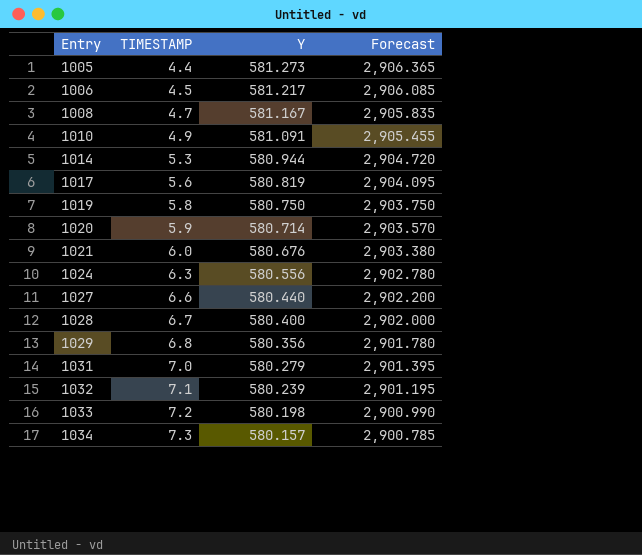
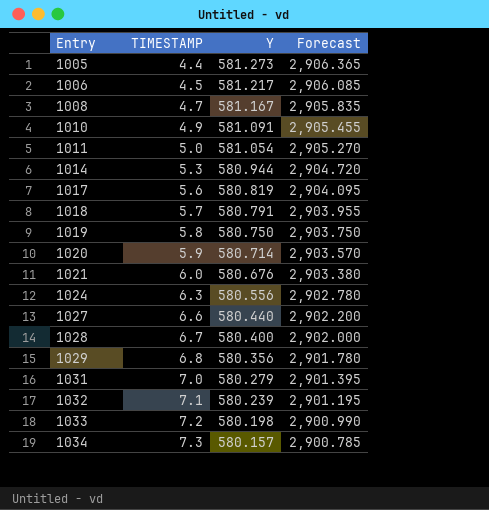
row 1011: none -> 5.0 | 581.054 | 2,905.270
row 1018: none -> 5.7 | 580.791 | 2,903.955

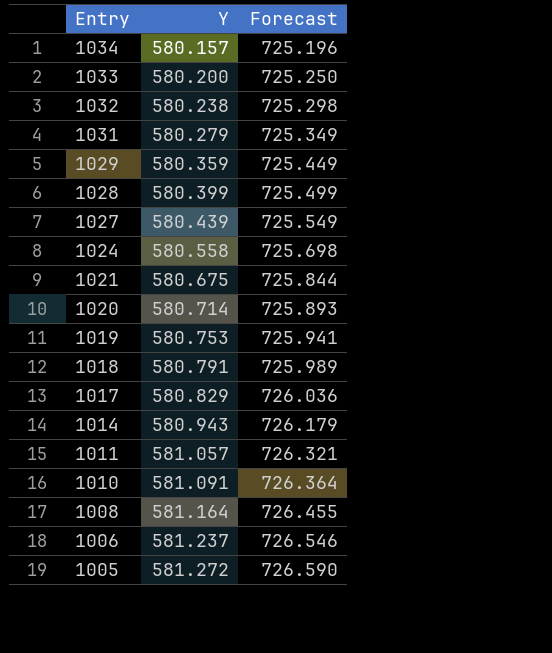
row order: Entry ascending -> Entry descending
column TIMESTAMP | position: 2 -> none
column Forecast | formula: [Y] * 5 -> [Y] * 1.25
1033 | Y: 580.198 -> 580.200
1032 | Y: 580.239 -> 580.238
1029 | Y: 580.356 -> 580.359
1028 | Y: 580.400 -> 580.399
1027 | Y: 580.440 -> 580.439
1024 | Y: 580.556 -> 580.558
1021 | Y: 580.676 -> 580.675
1019 | Y: 580.750 -> 580.753
1017 | Y: 580.819 -> 580.829
1014 | Y: 580.944 -> 580.943
1011 | Y: 581.054 -> 581.057
1008 | Y: 581.167 -> 581.164
1006 | Y: 581.217 -> 581.237
1005 | Y: 581.273 -> 581.272

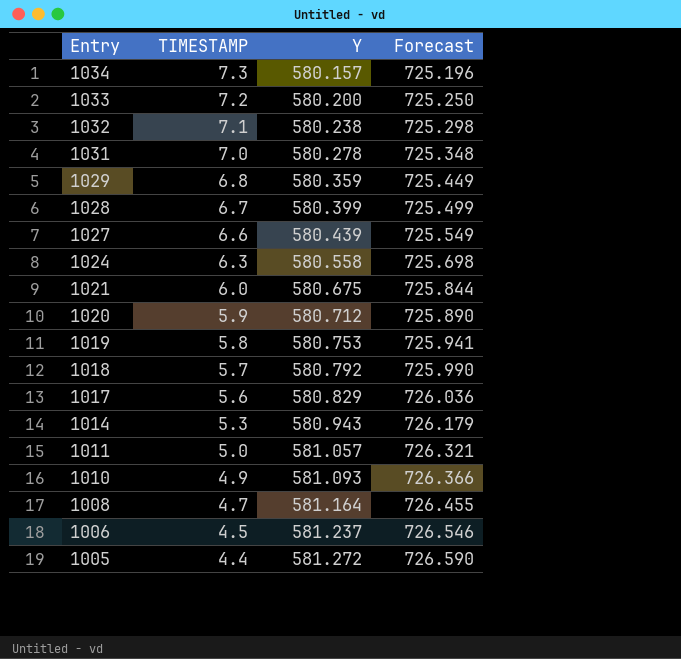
column TIMESTAMP | position: none -> 2
1031 | Y: 580.279 -> 580.278
1031 | Forecast: 725.349 -> 725.348
1020 | Y: 580.714 -> 580.712
1020 | Forecast: 725.893 -> 725.890
1018 | Y: 580.791 -> 580.792
1018 | Forecast: 725.989 -> 725.990
1010 | Y: 581.091 -> 581.093
1010 | Forecast: 726.364 -> 726.366

